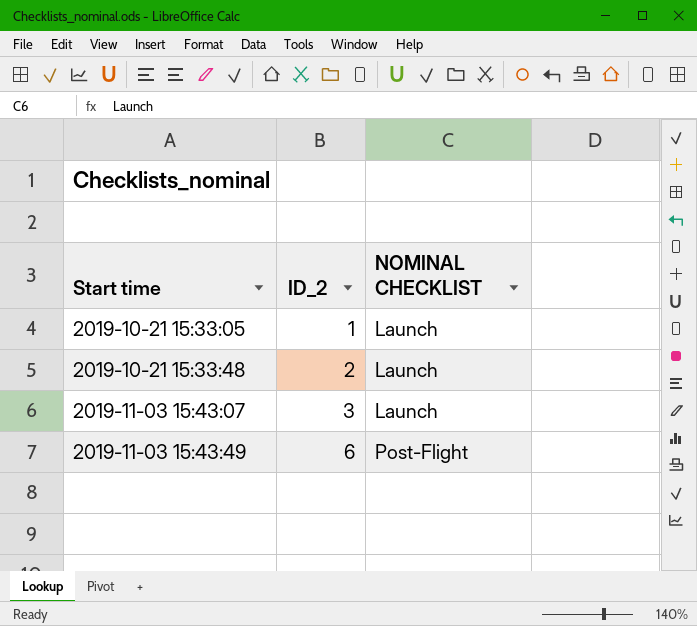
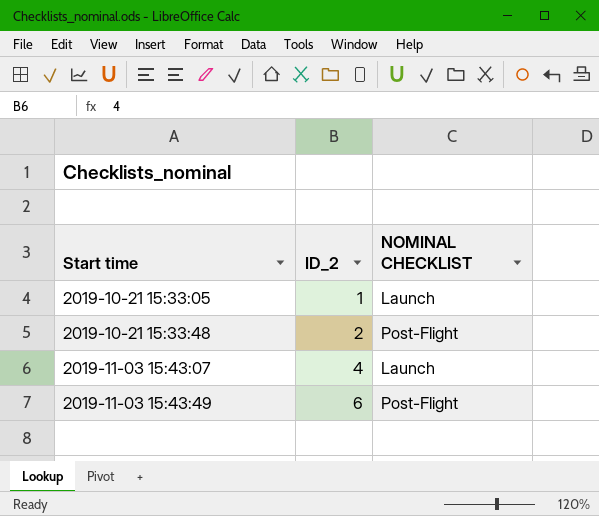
2019-10-21 15:33:48 | NOMINAL CHECKLIST: Launch -> Post-Flight
2019-11-03 15:43:07 | ID_2: 3 -> 4

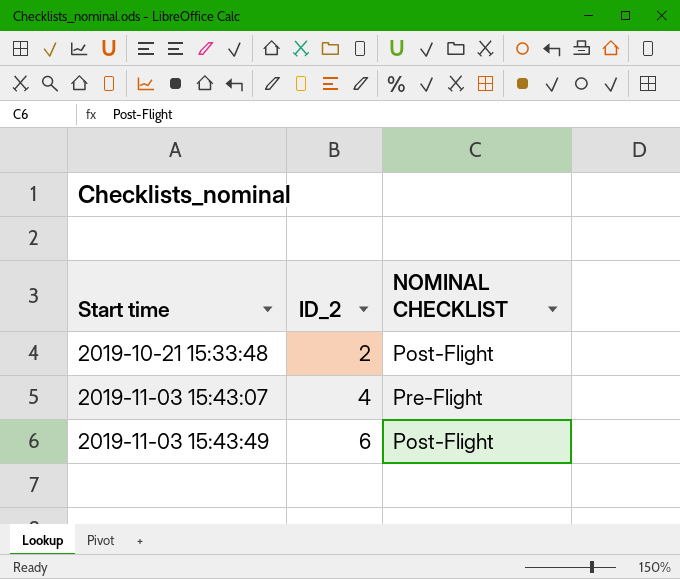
row 2019-10-21 15:33:05: 1 | Launch -> none
2019-11-03 15:43:07 | NOMINAL CHECKLIST: Launch -> Pre-Flight

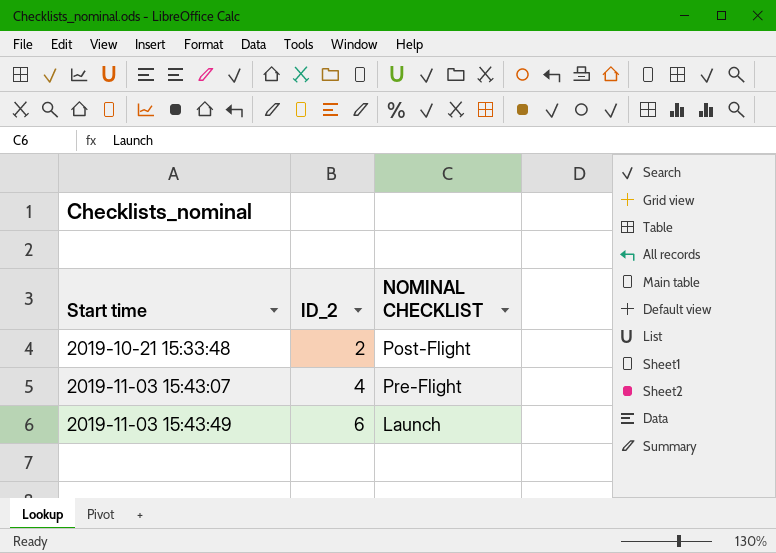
2019-11-03 15:43:49 | NOMINAL CHECKLIST: Post-Flight -> Launch

